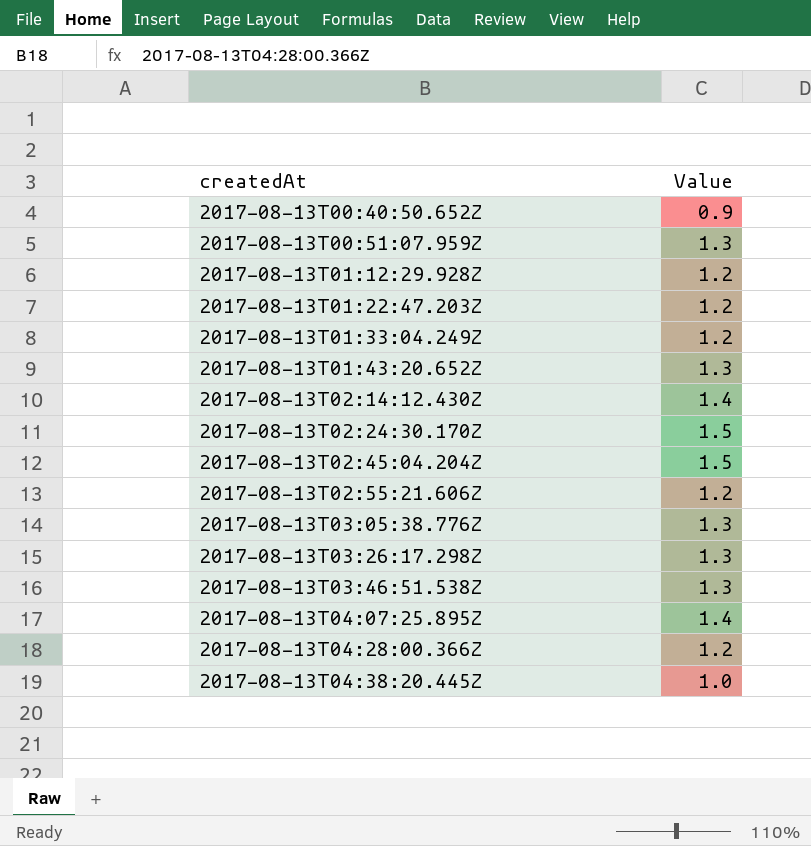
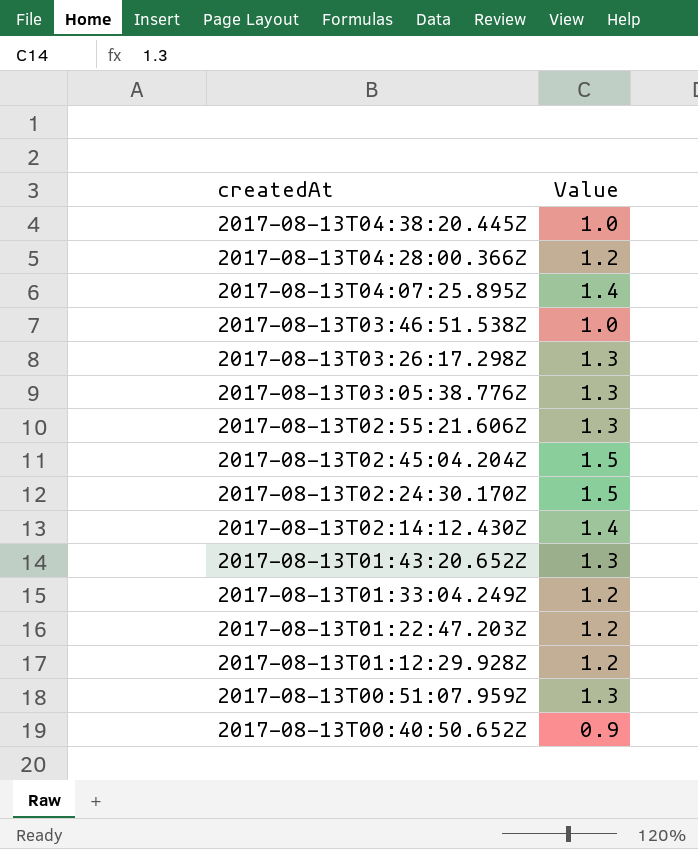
row order: createdAt ascending -> createdAt descending
2017-08-13T03:46:51.538Z | Value: 1.3 -> 1.0
2017-08-13T02:55:21.606Z | Value: 1.2 -> 1.3

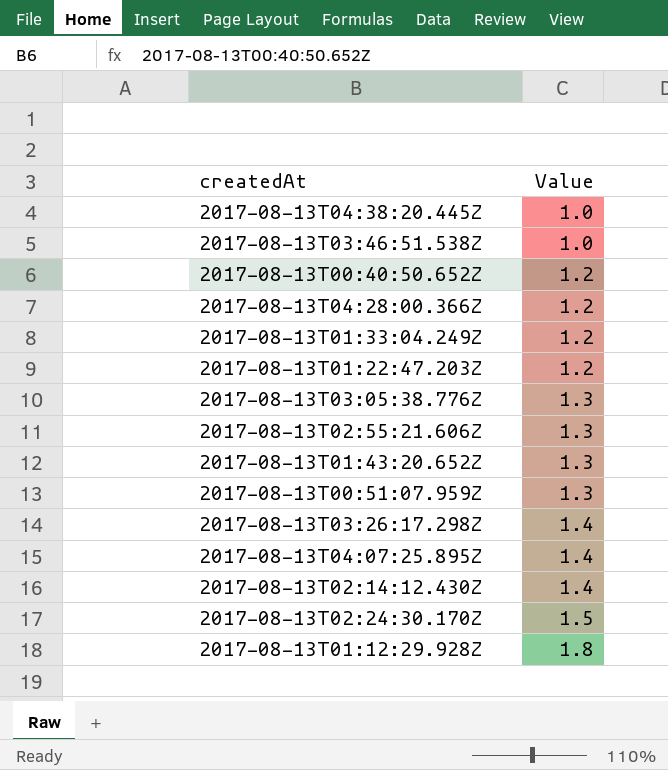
row order: createdAt descending -> Value ascending
row 2017-08-13T02:45:04.204Z: 1.5 -> none
2017-08-13T00:40:50.652Z | Value: 0.9 -> 1.2
2017-08-13T03:26:17.298Z | Value: 1.3 -> 1.4
2017-08-13T01:12:29.928Z | Value: 1.2 -> 1.8

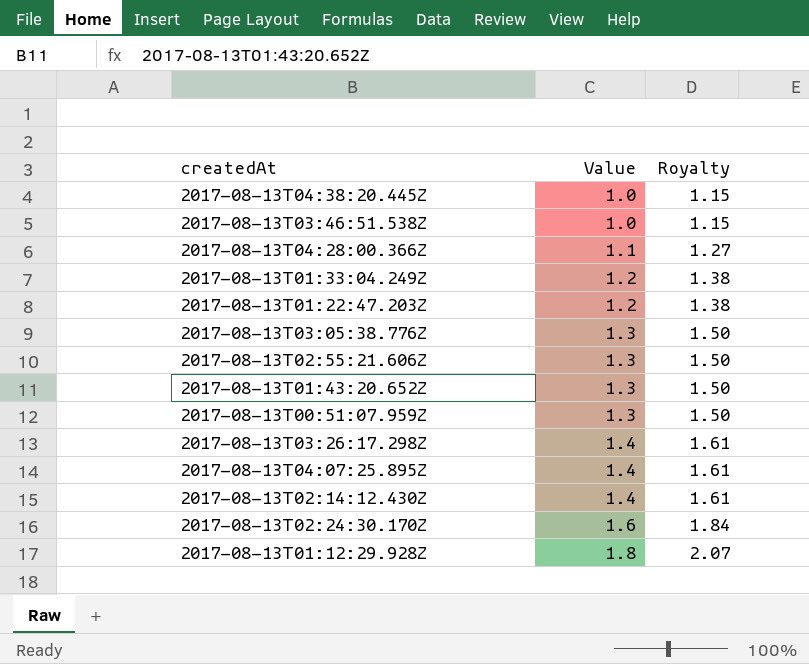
column Royalty | formula: none -> [Value] * 1.15
row 2017-08-13T00:40:50.652Z: 1.2 -> none
2017-08-13T04:28:00.366Z | Value: 1.2 -> 1.1
2017-08-13T02:24:30.170Z | Value: 1.5 -> 1.6

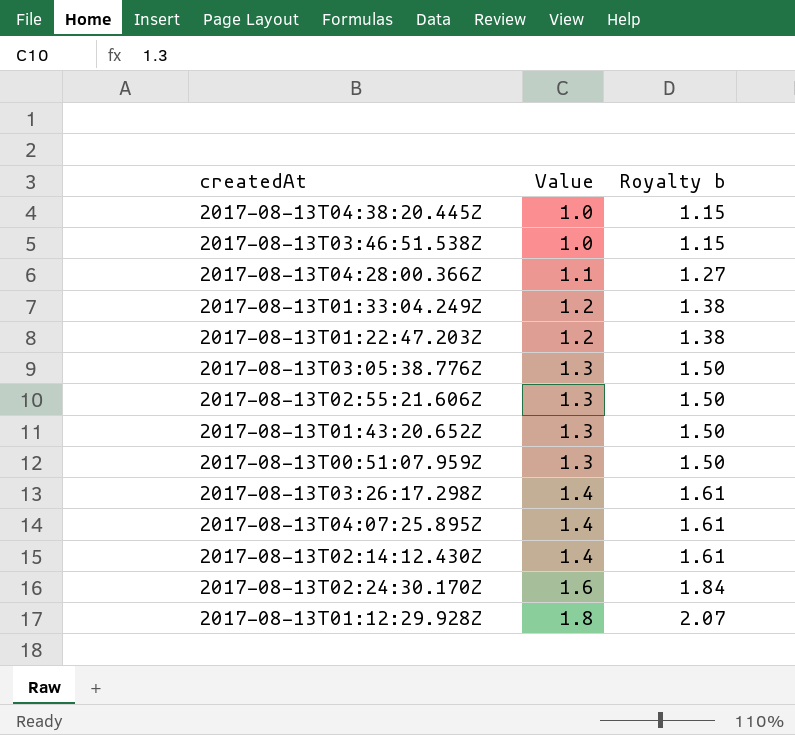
column name: Royalty -> Royalty b

